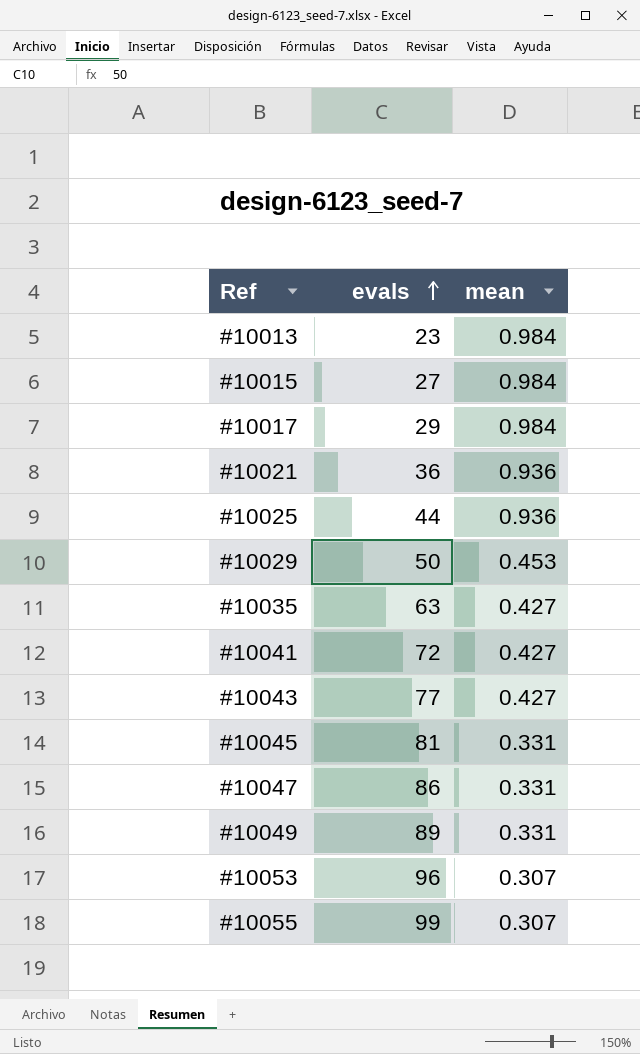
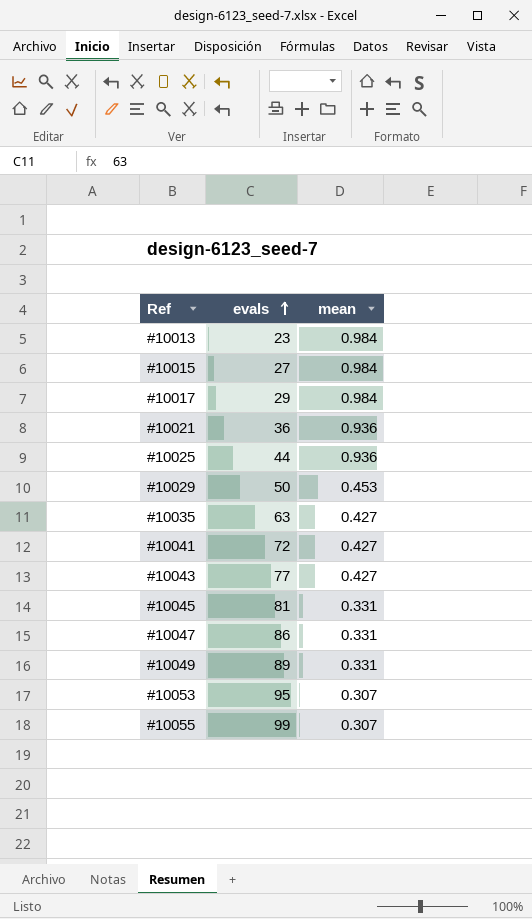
#10053 | evals: 96 -> 95

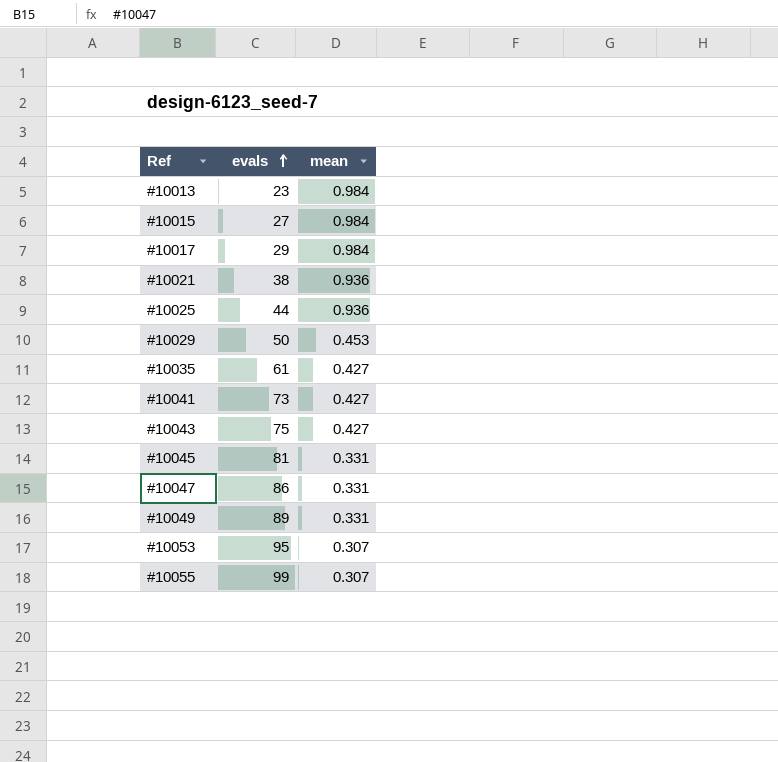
#10021 | evals: 36 -> 38
#10035 | evals: 63 -> 61
#10041 | evals: 72 -> 73
#10043 | evals: 77 -> 75

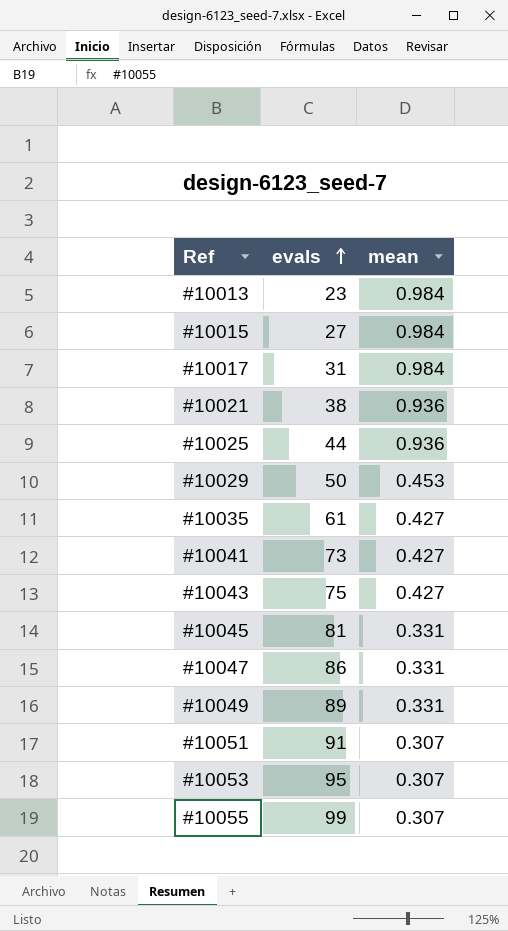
#10017 | evals: 29 -> 31
row #10051: none -> 91 | 0.307

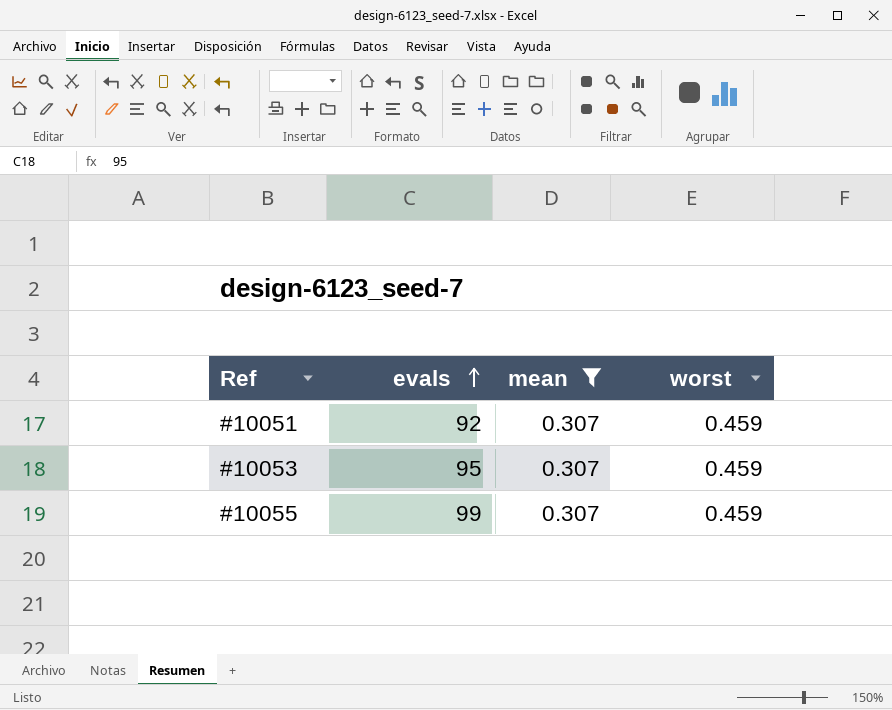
filter: none -> mean = 0.307
column worst | position: none -> 4
#10051 | evals: 91 -> 92

